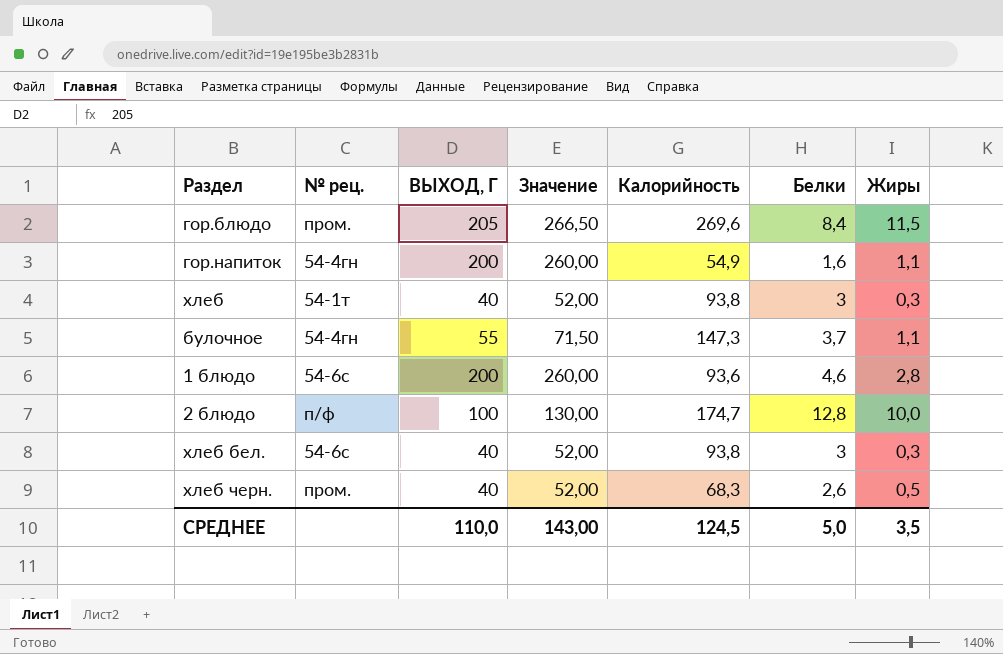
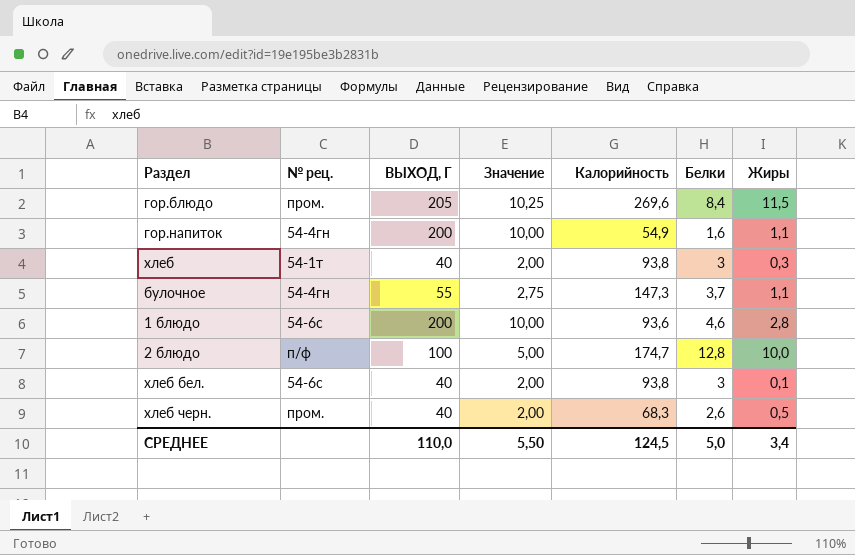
column Значение | formula: [ВЫХОД, Г] * 1,3 -> [ВЫХОД, Г] * 0,05
хлеб бел. | Жиры: 0,3 -> 0,1
СРЕДНЕЕ | Значение: 143,00 -> 5,50
СРЕДНЕЕ | Жиры: 3,5 -> 3,4

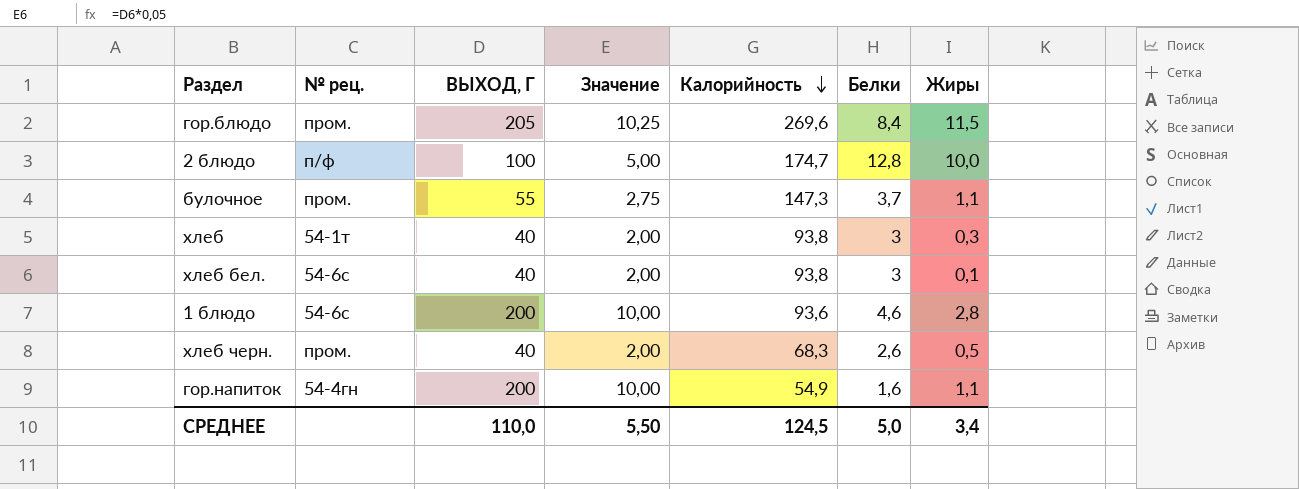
row order: none -> Калорийность descending
булочное | № рец.: 54-4гн -> пром.

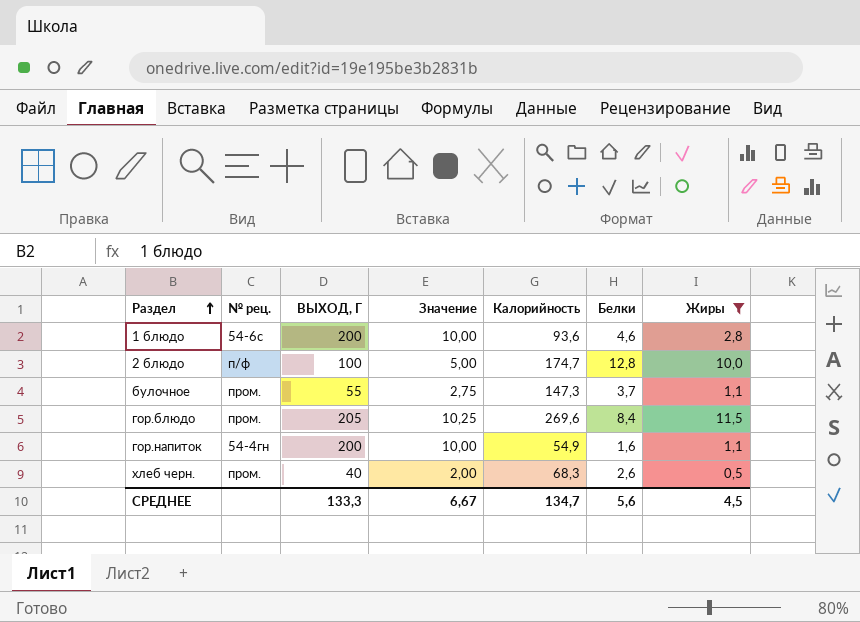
filter: none -> Жиры >= 0,5
row order: Калорийность descending -> Раздел ascending
СРЕДНЕЕ | ВЫХОД, Г: 110,0 -> 133,3
СРЕДНЕЕ | Значение: 5,50 -> 6,67
СРЕДНЕЕ | Калорийность: 124,5 -> 134,7
СРЕДНЕЕ | Белки: 5,0 -> 5,6
СРЕДНЕЕ | Жиры: 3,4 -> 4,5

